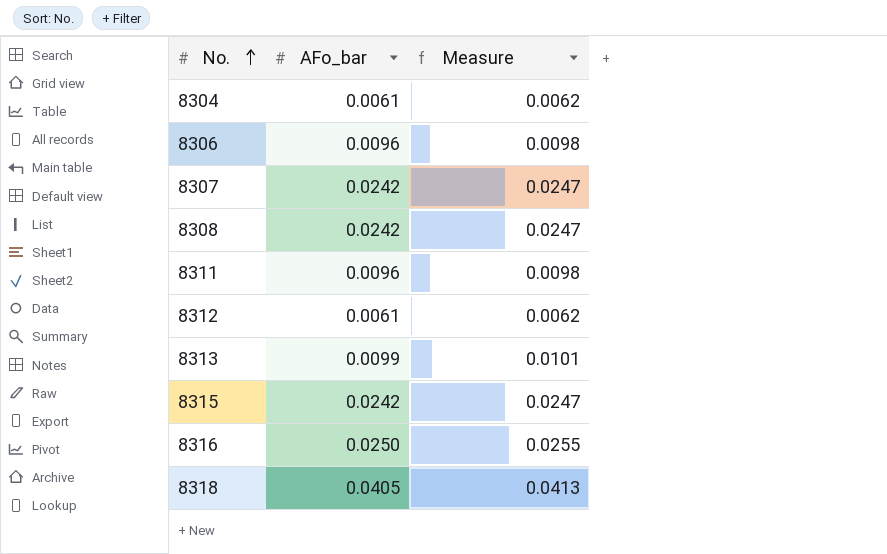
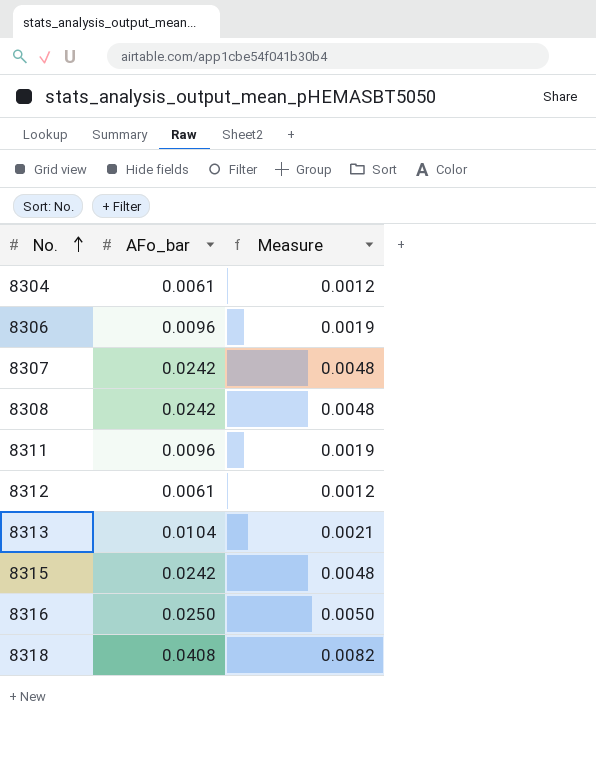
column Measure | formula: [AFo_bar] * 1.02 -> [AFo_bar] * 0.2
8313 | AFo_bar: 0.0099 -> 0.0104
8318 | AFo_bar: 0.0405 -> 0.0408

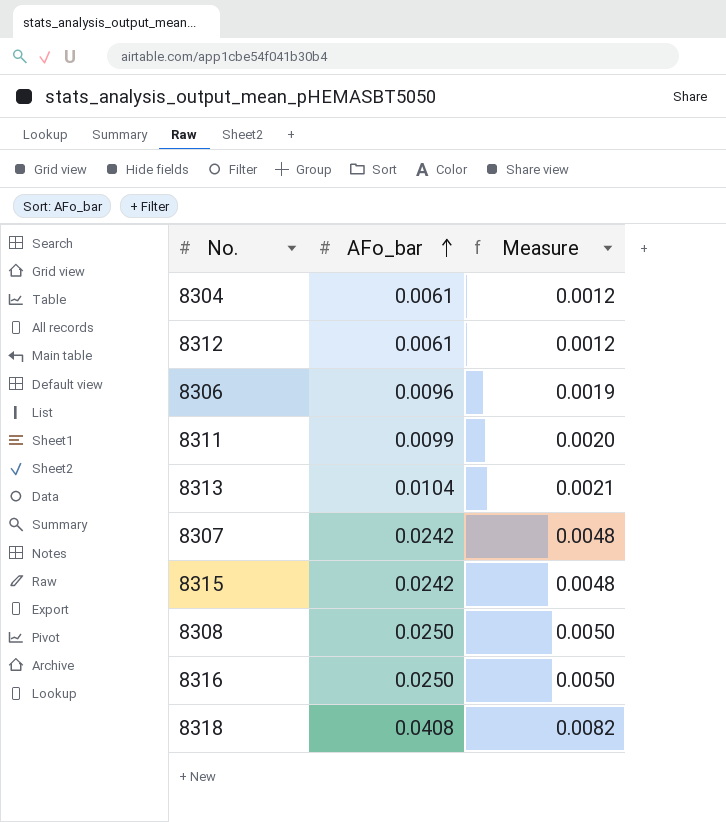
row order: No. ascending -> AFo_bar ascending
8311 | AFo_bar: 0.0096 -> 0.0099
8311 | Measure: 0.0019 -> 0.0020
8308 | AFo_bar: 0.0242 -> 0.0250
8308 | Measure: 0.0048 -> 0.0050

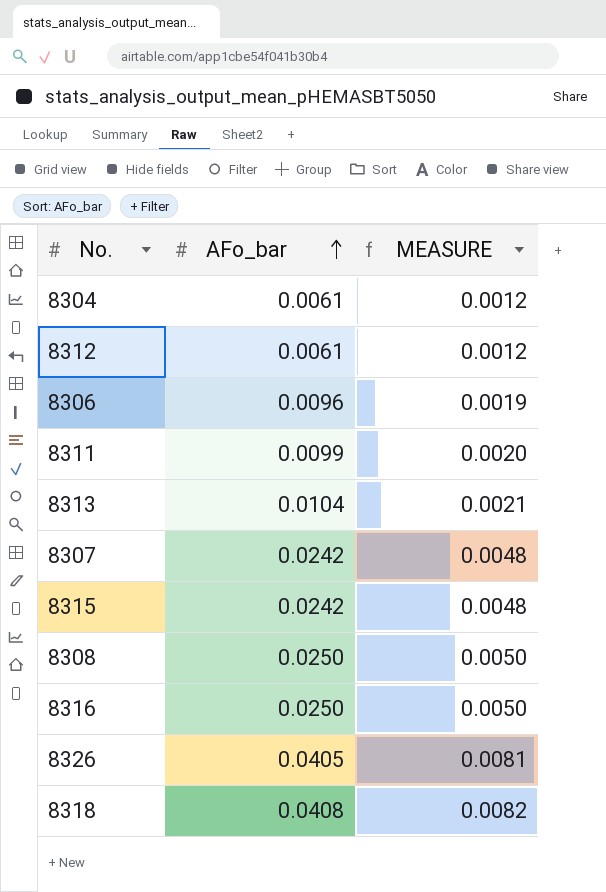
column name: Measure -> MEASURE
row 8326: none -> 0.0405 | 0.0081

